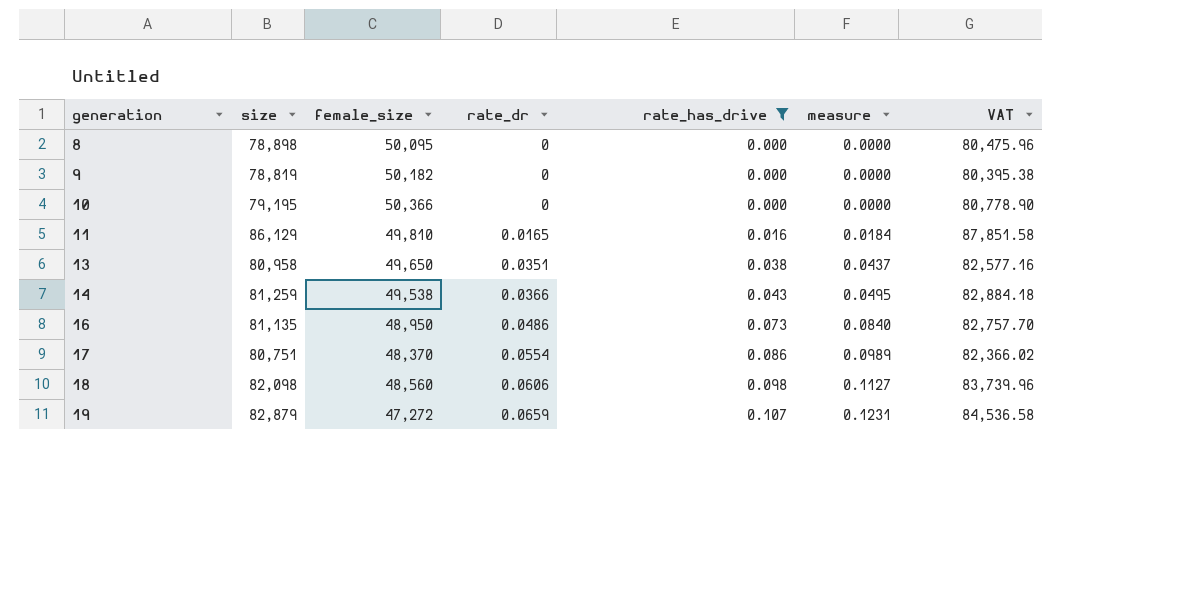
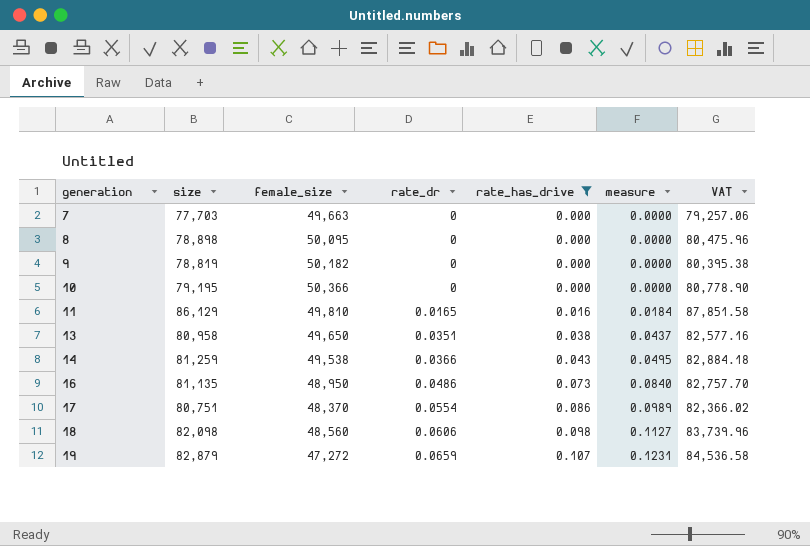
row 7: none -> 77,703 | 49,663 | 0 | 0.000 | 0.0000 | 79,257.06

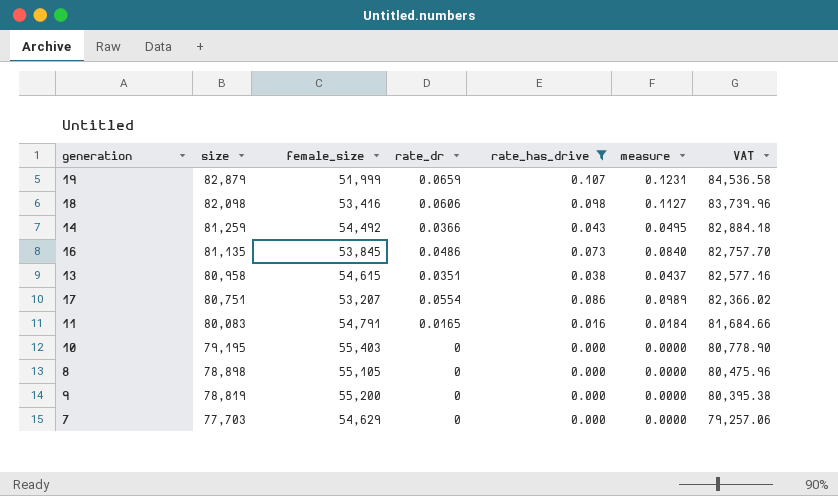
row order: generation ascending -> size descending
19 | female_size: 47,272 -> 51,999
18 | female_size: 48,560 -> 53,416
14 | female_size: 49,538 -> 54,492
16 | female_size: 48,950 -> 53,845
13 | female_size: 49,650 -> 54,615
17 | female_size: 48,370 -> 53,207
11 | size: 86,129 -> 80,083
11 | female_size: 49,810 -> 54,791
11 | VAT: 87,851.58 -> 81,684.66
10 | female_size: 50,366 -> 55,403
8 | female_size: 50,095 -> 55,105
9 | female_size: 50,182 -> 55,200
7 | female_size: 49,663 -> 54,629

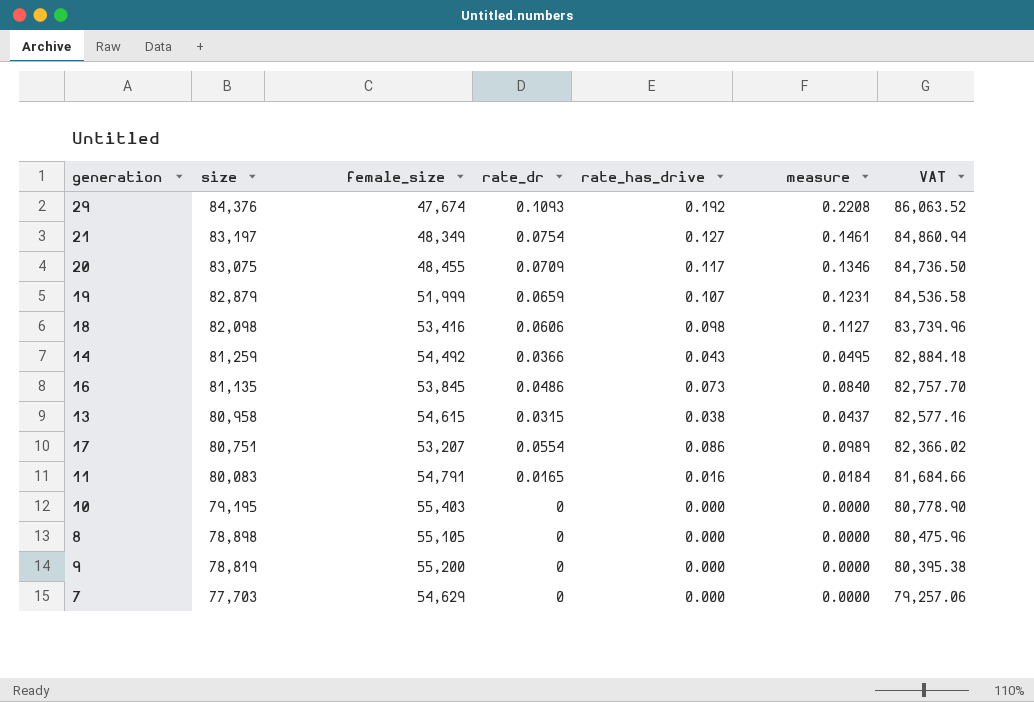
filter: rate_has_drive <= 0.107 -> none
13 | rate_dr: 0.0351 -> 0.0315

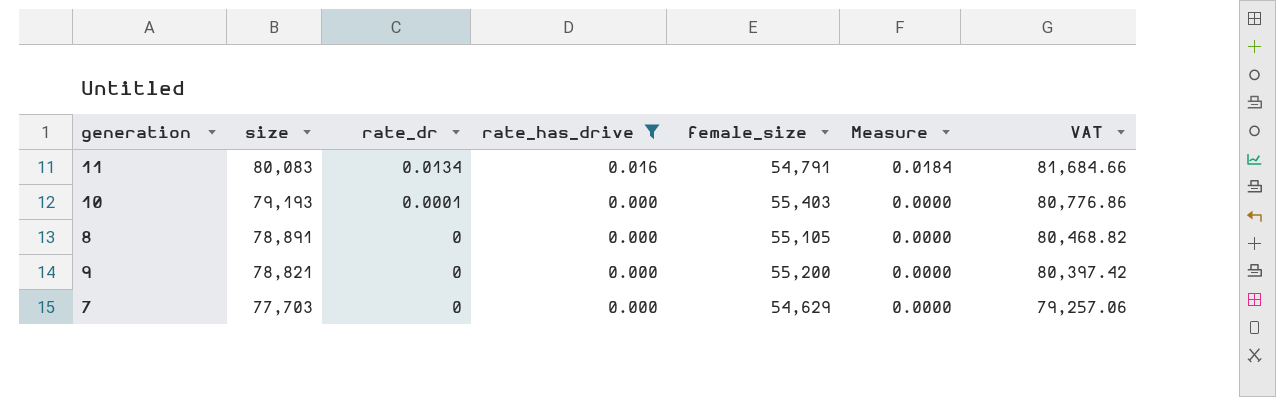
filter: none -> rate_has_drive <= 0.016
column female_size | position: 3 -> 5
column name: measure -> Measure
11 | rate_dr: 0.0165 -> 0.0134
10 | size: 79,195 -> 79,193
10 | rate_dr: 0 -> 0.0001
10 | VAT: 80,778.90 -> 80,776.86
8 | size: 78,898 -> 78,891
8 | VAT: 80,475.96 -> 80,468.82
9 | size: 78,819 -> 78,821
9 | VAT: 80,395.38 -> 80,397.42

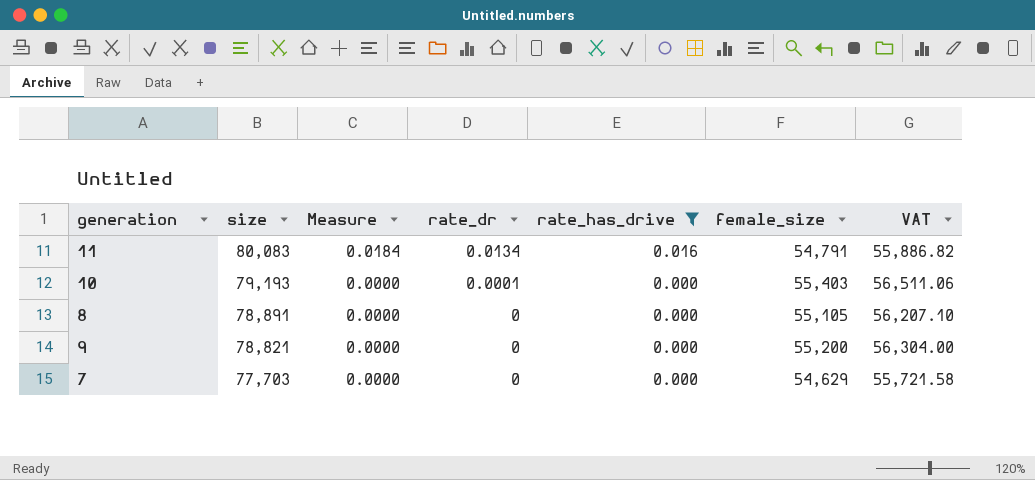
column Measure | position: 6 -> 3
column VAT | formula: [size] * 1.02 -> [female_size] * 1.02

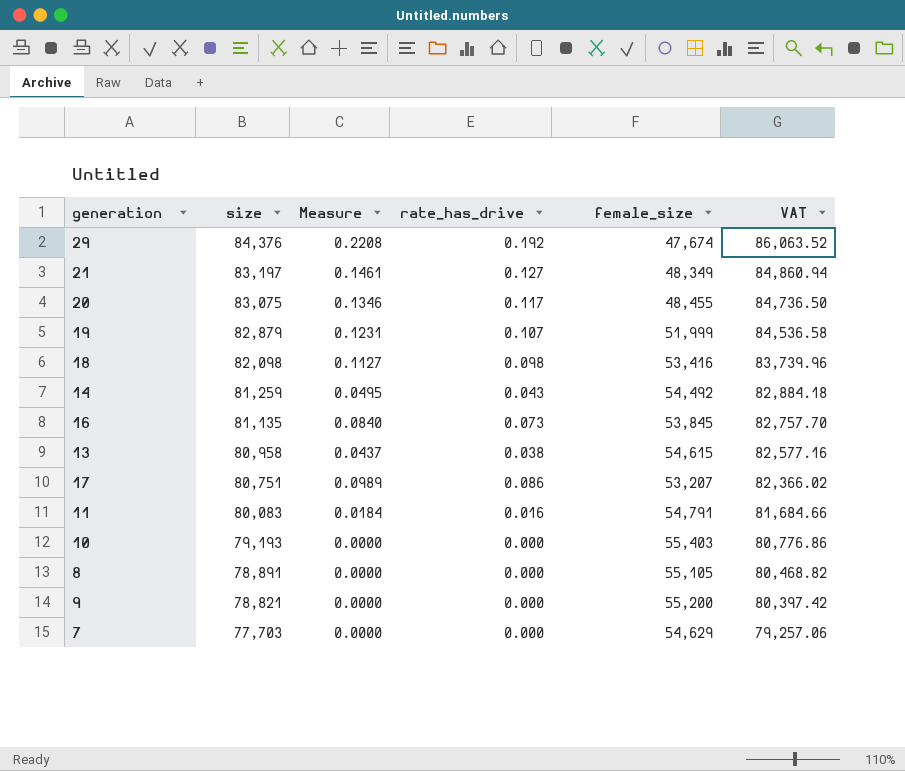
filter: rate_has_drive <= 0.016 -> none
column rate_dr | position: 4 -> none
column VAT | formula: [female_size] * 1.02 -> [size] * 1.02

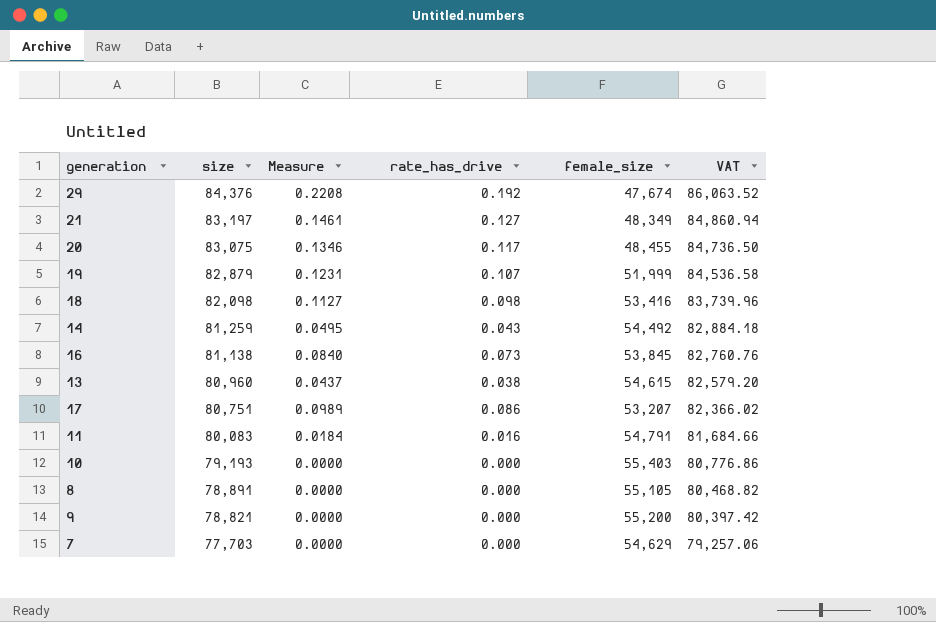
16 | size: 81,135 -> 81,138
16 | VAT: 82,757.70 -> 82,760.76
13 | size: 80,958 -> 80,960
13 | VAT: 82,577.16 -> 82,579.20

